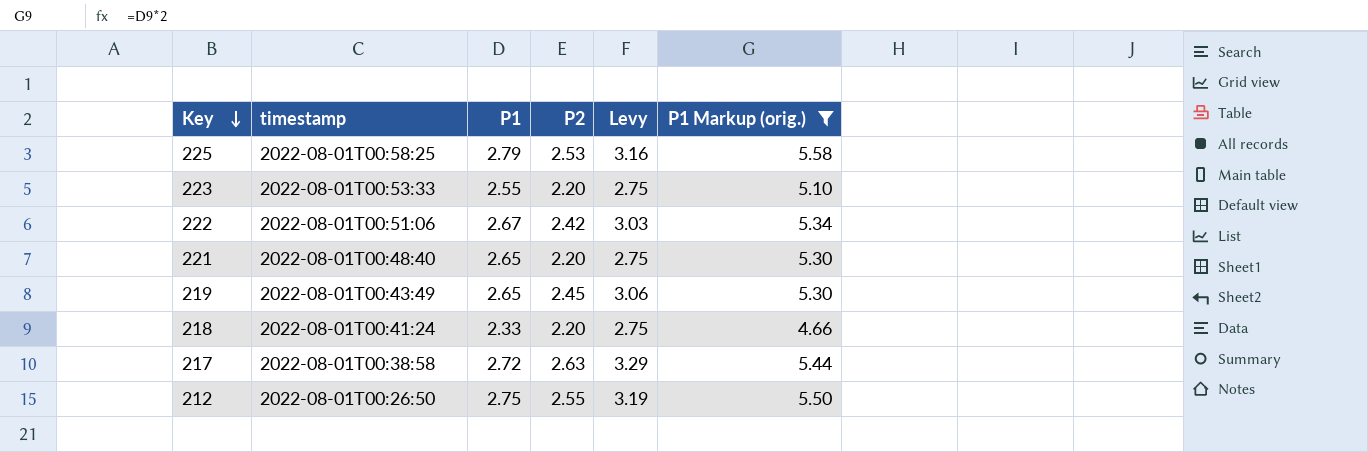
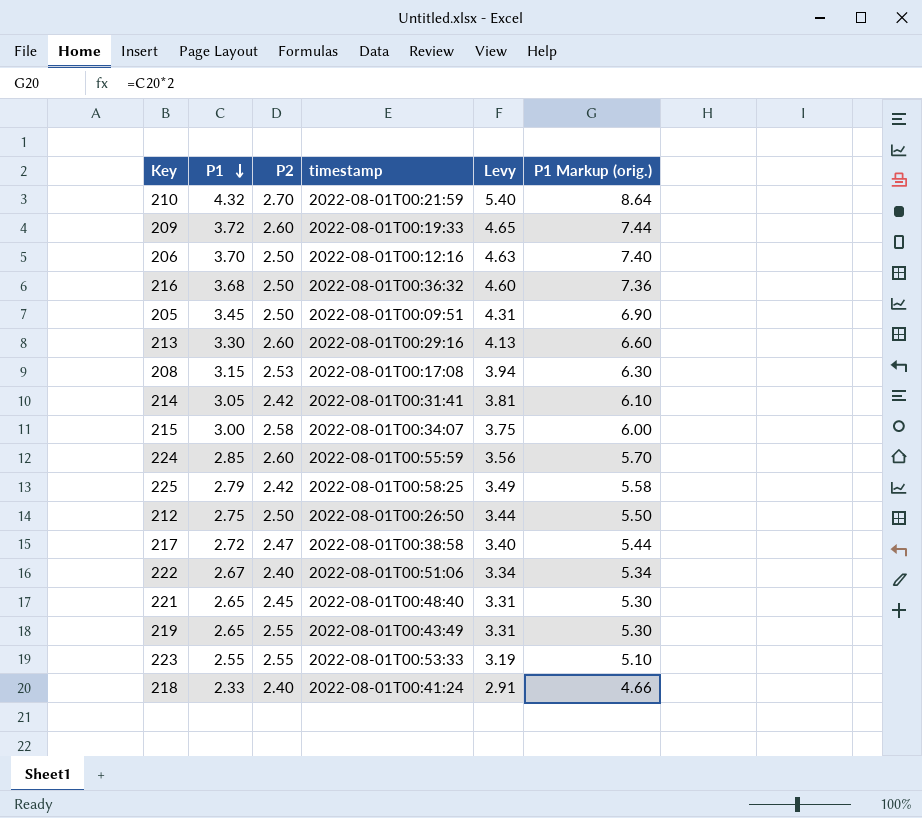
filter: P1 Markup (orig.) <= 5.58 -> none
row order: Key descending -> P1 descending
column timestamp | position: 2 -> 4
column Levy | formula: [P2] * 1.25 -> [P1] * 1.25
225 | P2: 2.53 -> 2.42
212 | P2: 2.55 -> 2.50
217 | P2: 2.63 -> 2.47
222 | P2: 2.42 -> 2.40
221 | P2: 2.20 -> 2.45
219 | P2: 2.45 -> 2.55
223 | P2: 2.20 -> 2.55
218 | P2: 2.20 -> 2.40

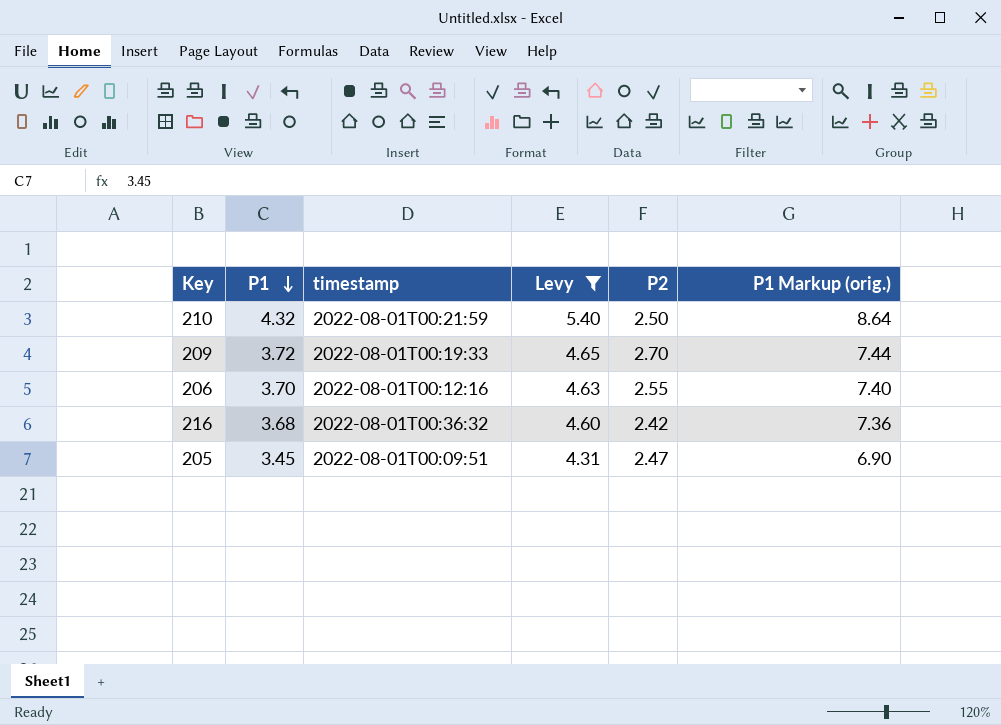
filter: none -> Levy >= 4.31
column P2 | position: 3 -> 5
210 | P2: 2.70 -> 2.50
209 | P2: 2.60 -> 2.70
206 | P2: 2.50 -> 2.55
216 | P2: 2.50 -> 2.42
205 | P2: 2.50 -> 2.47

